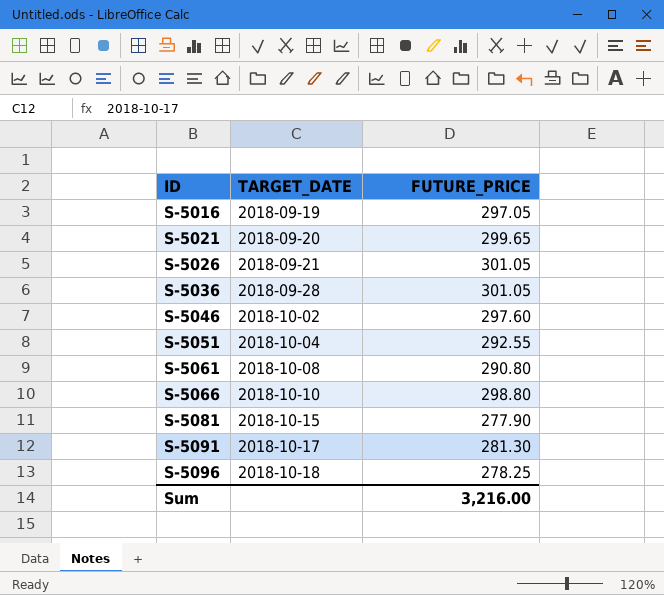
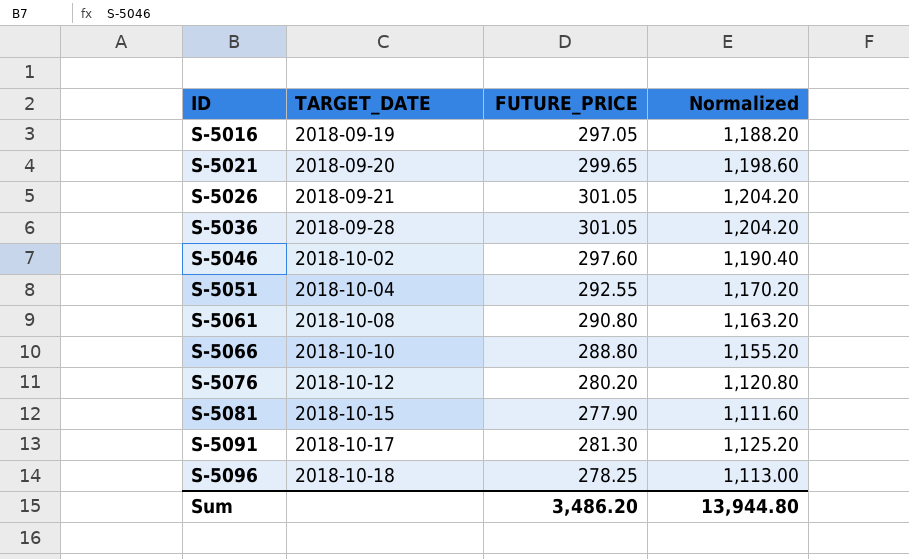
column Normalized | formula: none -> [FUTURE_PRICE] * 4
S-5066 | FUTURE_PRICE: 298.80 -> 288.80
row S-5076: none -> 2018-10-12 | 280.20 | 1,120.80
Sum | FUTURE_PRICE: 3,216.00 -> 3,486.20

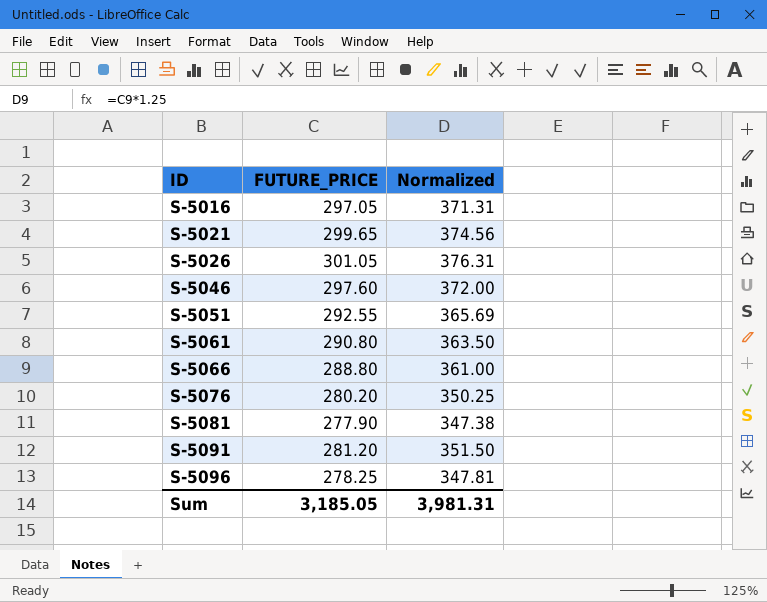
column TARGET_DATE | position: 2 -> none
column Normalized | formula: [FUTURE_PRICE] * 4 -> [FUTURE_PRICE] * 1.25
row S-5036: 2018-09-28 | 301.05 | 1,204.20 -> none
S-5091 | FUTURE_PRICE: 281.30 -> 281.20
Sum | FUTURE_PRICE: 3,486.20 -> 3,185.05
Sum | Normalized: 13,944.80 -> 3,981.31

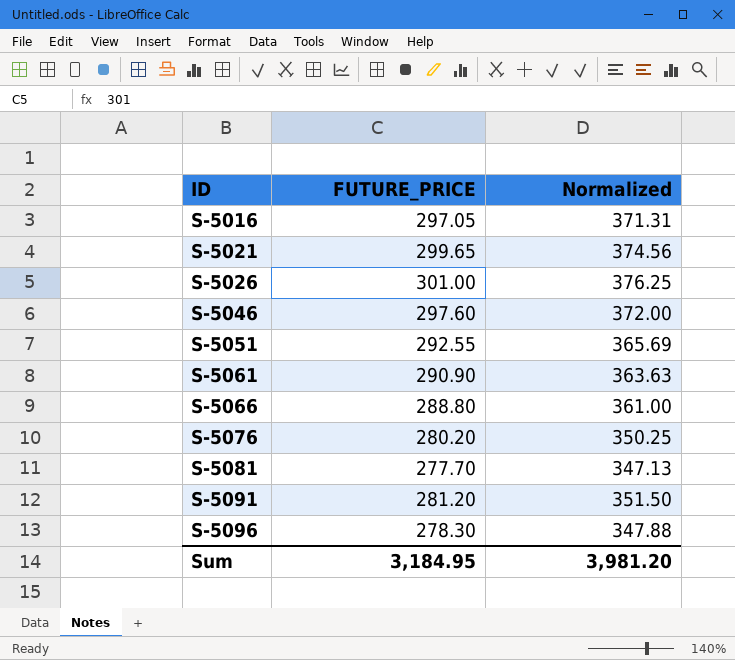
S-5026 | FUTURE_PRICE: 301.05 -> 301.00
S-5026 | Normalized: 376.31 -> 376.25
S-5061 | FUTURE_PRICE: 290.80 -> 290.90
S-5061 | Normalized: 363.50 -> 363.63
S-5081 | FUTURE_PRICE: 277.90 -> 277.70
S-5081 | Normalized: 347.38 -> 347.13
S-5096 | FUTURE_PRICE: 278.25 -> 278.30
S-5096 | Normalized: 347.81 -> 347.88
Sum | FUTURE_PRICE: 3,185.05 -> 3,184.95
Sum | Normalized: 3,981.31 -> 3,981.20

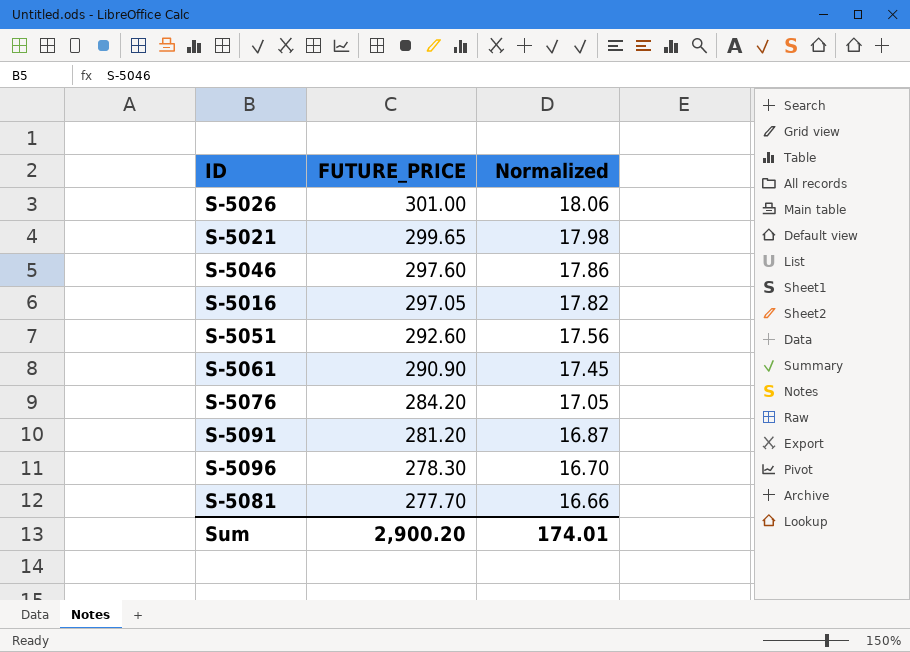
row order: ID ascending -> FUTURE_PRICE descending
column Normalized | formula: [FUTURE_PRICE] * 1.25 -> [FUTURE_PRICE] * 0.06
row S-5066: 288.80 | 361.00 -> none
S-5051 | FUTURE_PRICE: 292.55 -> 292.60
S-5076 | FUTURE_PRICE: 280.20 -> 284.20
Sum | FUTURE_PRICE: 3,184.95 -> 2,900.20
Sum | Normalized: 3,981.20 -> 174.01

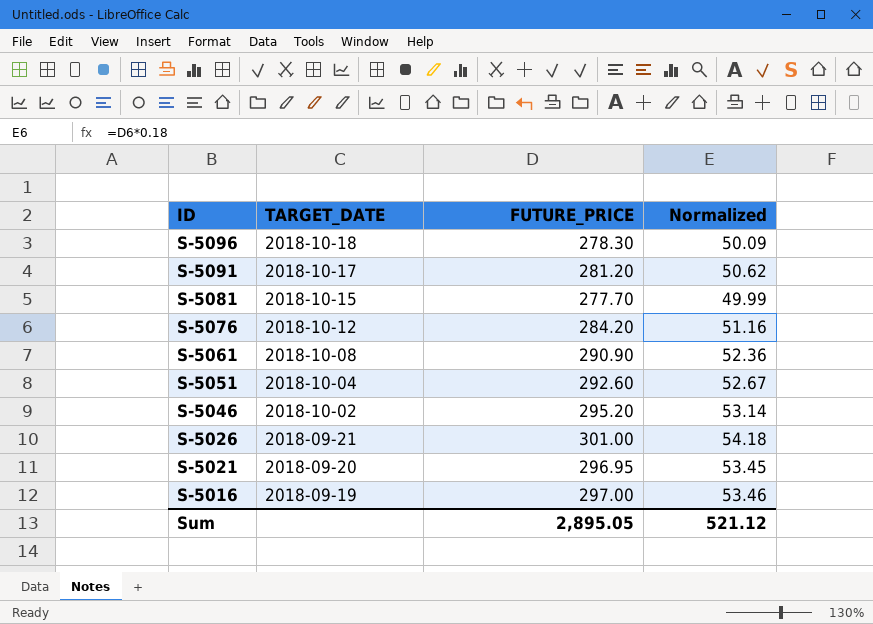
row order: FUTURE_PRICE descending -> ID descending
column TARGET_DATE | position: none -> 2
column Normalized | formula: [FUTURE_PRICE] * 0.06 -> [FUTURE_PRICE] * 0.18
S-5046 | FUTURE_PRICE: 297.60 -> 295.20
S-5021 | FUTURE_PRICE: 299.65 -> 296.95
S-5016 | FUTURE_PRICE: 297.05 -> 297.00
Sum | FUTURE_PRICE: 2,900.20 -> 2,895.05
Sum | Normalized: 174.01 -> 521.12

